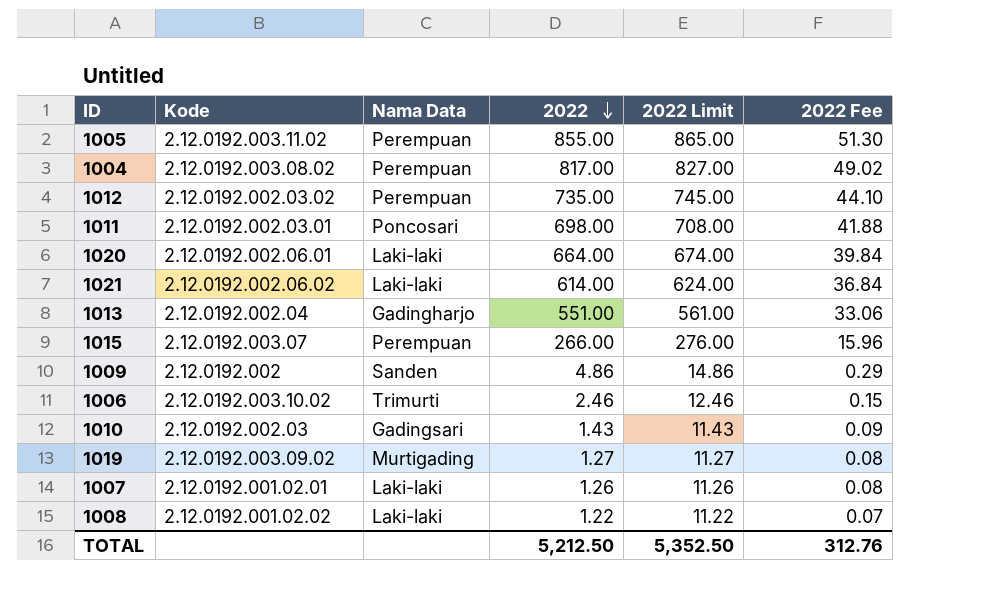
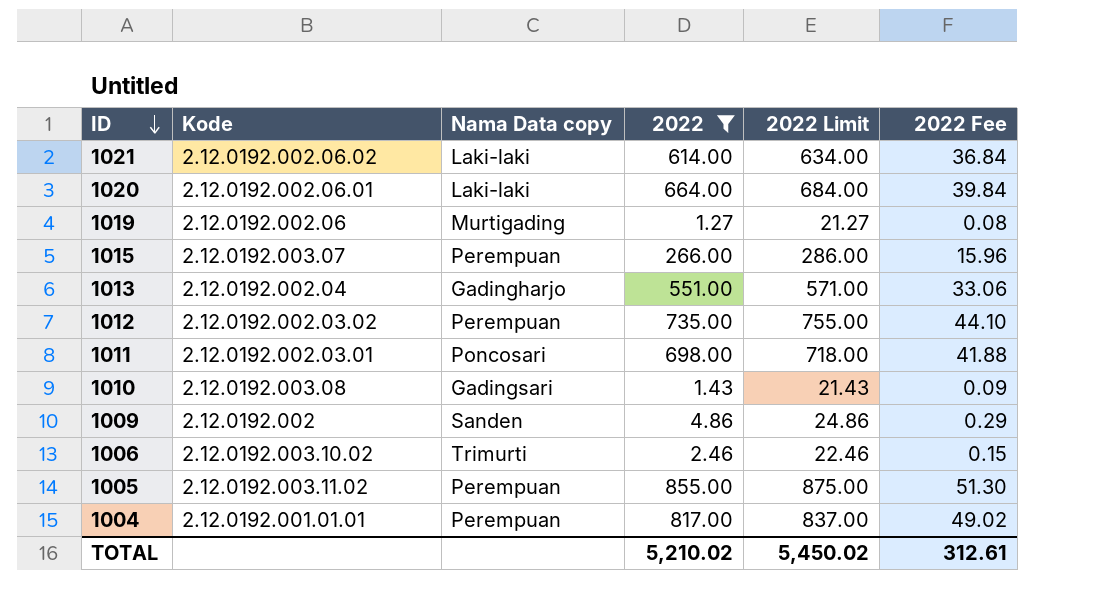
filter: none -> 2022 >= 1.27
row order: 2022 descending -> ID descending
column name: Nama Data -> Nama Data copy
column 2022 Limit | formula: [2022] + 10 -> [2022] + 20
1019 | Kode: 2.12.0192.003.09.02 -> 2.12.0192.002.06
1010 | Kode: 2.12.0192.002.03 -> 2.12.0192.003.08
1004 | Kode: 2.12.0192.003.08.02 -> 2.12.0192.001.01.01
TOTAL | 2022: 5,212.50 -> 5,210.02
TOTAL | 2022 Limit: 5,352.50 -> 5,450.02
TOTAL | 2022 Fee: 312.76 -> 312.61

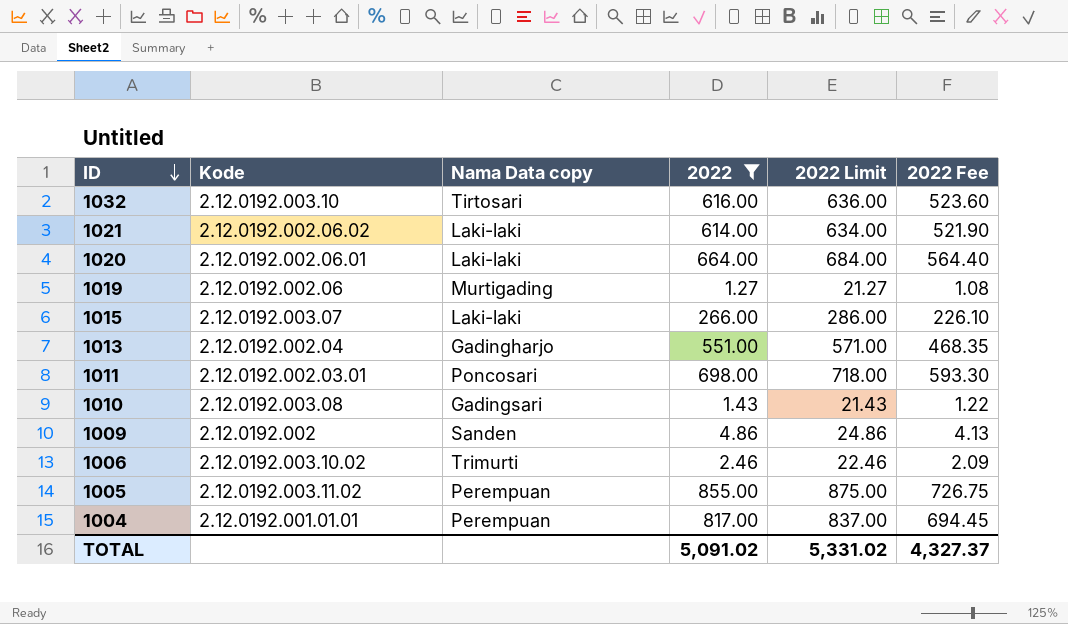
column 2022 Fee | formula: [2022] * 0.06 -> [2022] * 0.85
row 1012: 2.12.0192.002.03.02 | Perempuan | 735.00 | 755.00 | 44.10 -> none
row 1032: none -> 2.12.0192.003.10 | Tirtosari | 616.00 | 636.00 | 523.60
1015 | Nama Data copy: Perempuan -> Laki-laki
TOTAL | 2022: 5,210.02 -> 5,091.02
TOTAL | 2022 Limit: 5,450.02 -> 5,331.02
TOTAL | 2022 Fee: 312.61 -> 4,327.37

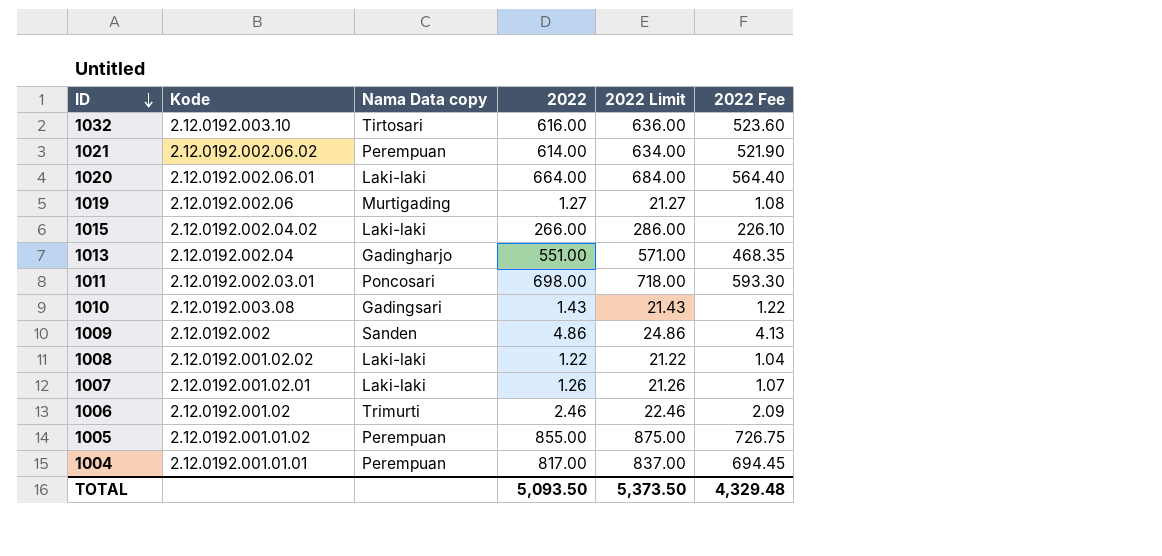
filter: 2022 >= 1.27 -> none
1021 | Nama Data copy: Laki-laki -> Perempuan
1015 | Kode: 2.12.0192.003.07 -> 2.12.0192.002.04.02
1006 | Kode: 2.12.0192.003.10.02 -> 2.12.0192.001.02
1005 | Kode: 2.12.0192.003.11.02 -> 2.12.0192.001.01.02
TOTAL | 2022: 5,091.02 -> 5,093.50
TOTAL | 2022 Limit: 5,331.02 -> 5,373.50
TOTAL | 2022 Fee: 4,327.37 -> 4,329.48

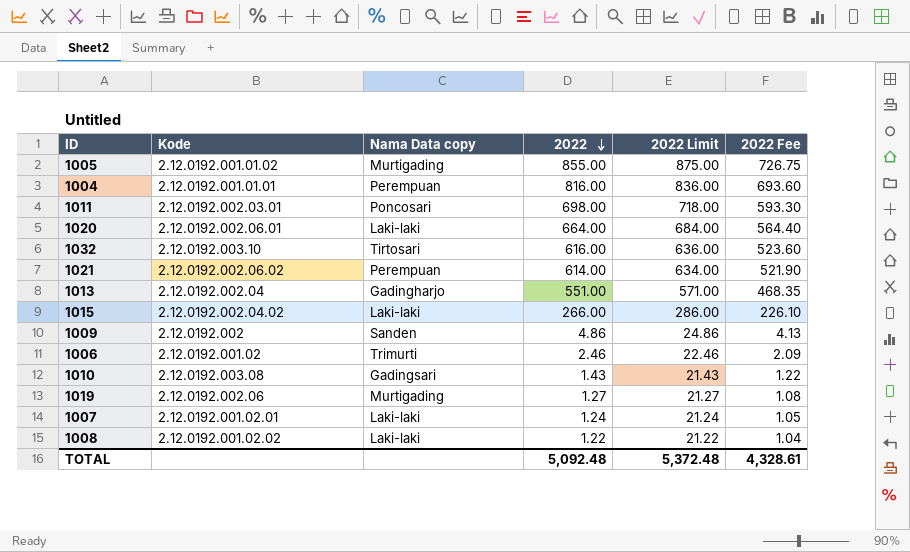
row order: ID descending -> 2022 descending
1005 | Nama Data copy: Perempuan -> Murtigading
1004 | 2022: 817.00 -> 816.00
1004 | 2022 Limit: 837.00 -> 836.00
1004 | 2022 Fee: 694.45 -> 693.60
1007 | 2022: 1.26 -> 1.24
1007 | 2022 Limit: 21.26 -> 21.24
1007 | 2022 Fee: 1.07 -> 1.05
TOTAL | 2022: 5,093.50 -> 5,092.48
TOTAL | 2022 Limit: 5,373.50 -> 5,372.48
TOTAL | 2022 Fee: 4,329.48 -> 4,328.61

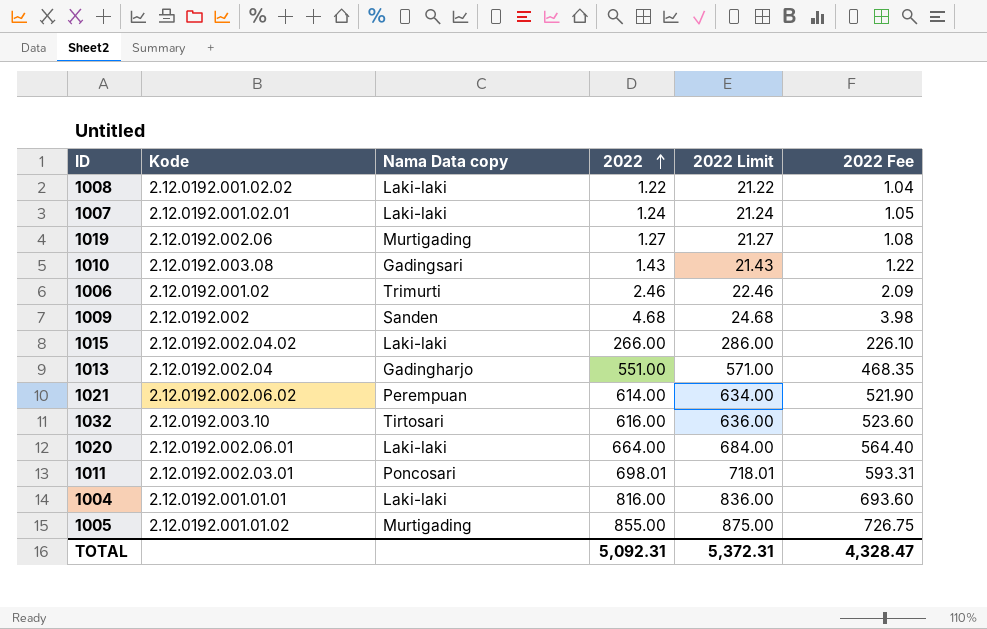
row order: 2022 descending -> 2022 ascending
1009 | 2022: 4.86 -> 4.68
1009 | 2022 Limit: 24.86 -> 24.68
1009 | 2022 Fee: 4.13 -> 3.98
1011 | 2022: 698.00 -> 698.01
1011 | 2022 Limit: 718.00 -> 718.01
1011 | 2022 Fee: 593.30 -> 593.31
1004 | Nama Data copy: Perempuan -> Laki-laki
TOTAL | 2022: 5,092.48 -> 5,092.31
TOTAL | 2022 Limit: 5,372.48 -> 5,372.31
TOTAL | 2022 Fee: 4,328.61 -> 4,328.47

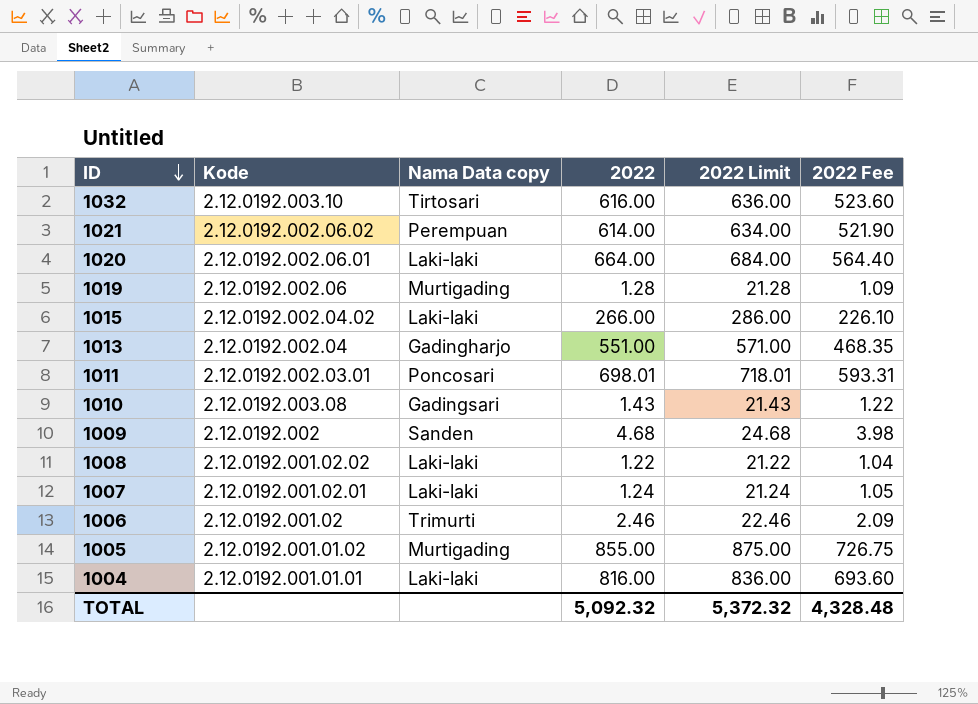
row order: 2022 ascending -> ID descending
1019 | 2022: 1.27 -> 1.28
1019 | 2022 Limit: 21.27 -> 21.28
1019 | 2022 Fee: 1.08 -> 1.09
TOTAL | 2022: 5,092.31 -> 5,092.32
TOTAL | 2022 Limit: 5,372.31 -> 5,372.32
TOTAL | 2022 Fee: 4,328.47 -> 4,328.48

